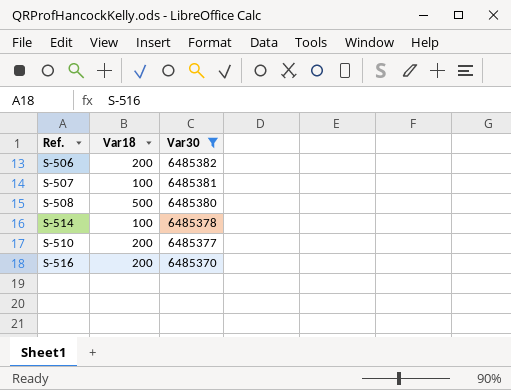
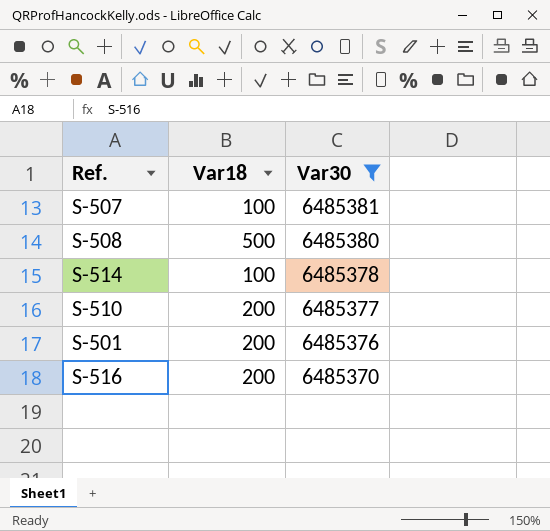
row S-506: 200 | 6485382 -> none
row S-501: none -> 200 | 6485376

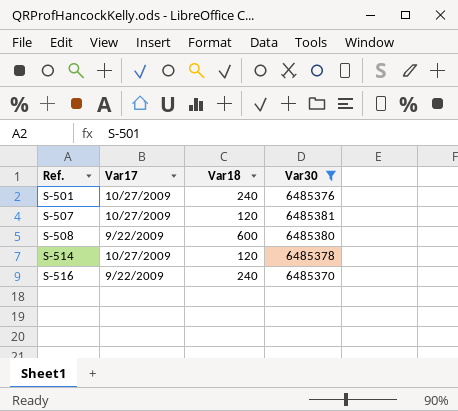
row order: Var30 descending -> Ref. ascending
column Var17 | position: none -> 2
row S-510: 200 | 6485377 -> none
S-501 | Var18: 200 -> 240
S-507 | Var18: 100 -> 120
S-508 | Var18: 500 -> 600
S-514 | Var18: 100 -> 120
S-516 | Var18: 200 -> 240

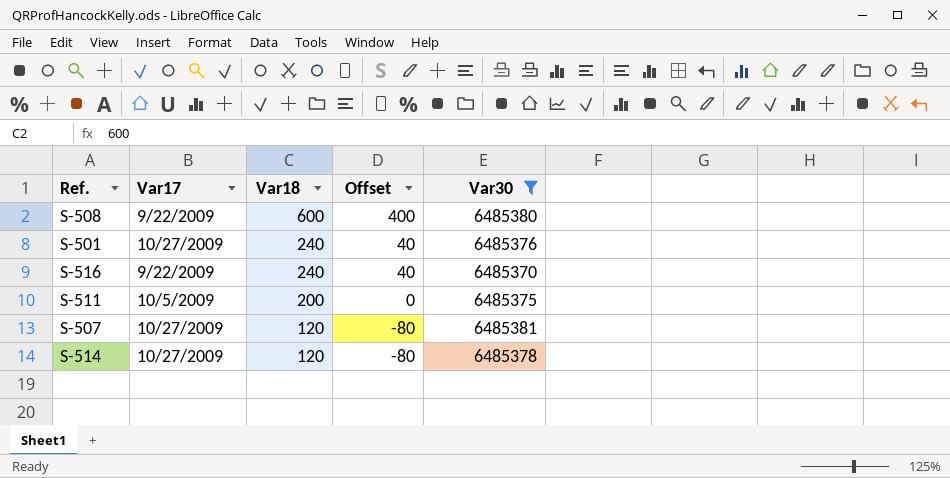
row order: Ref. ascending -> Var18 descending
column Offset | formula: none -> [Var18] - 200
row S-511: none -> 10/5/2009 | 200 | 0 | 6485375

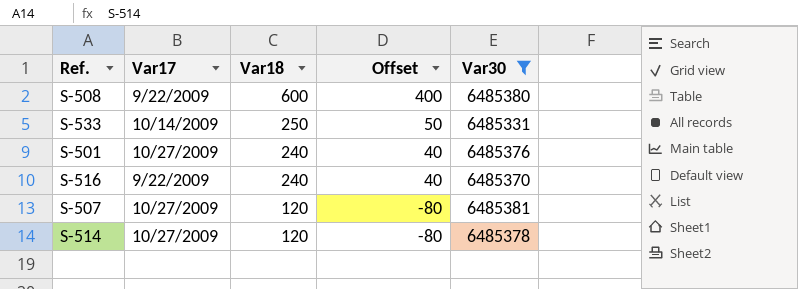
row S-511: 10/5/2009 | 200 | 0 | 6485375 -> none
row S-533: none -> 10/14/2009 | 250 | 50 | 6485331

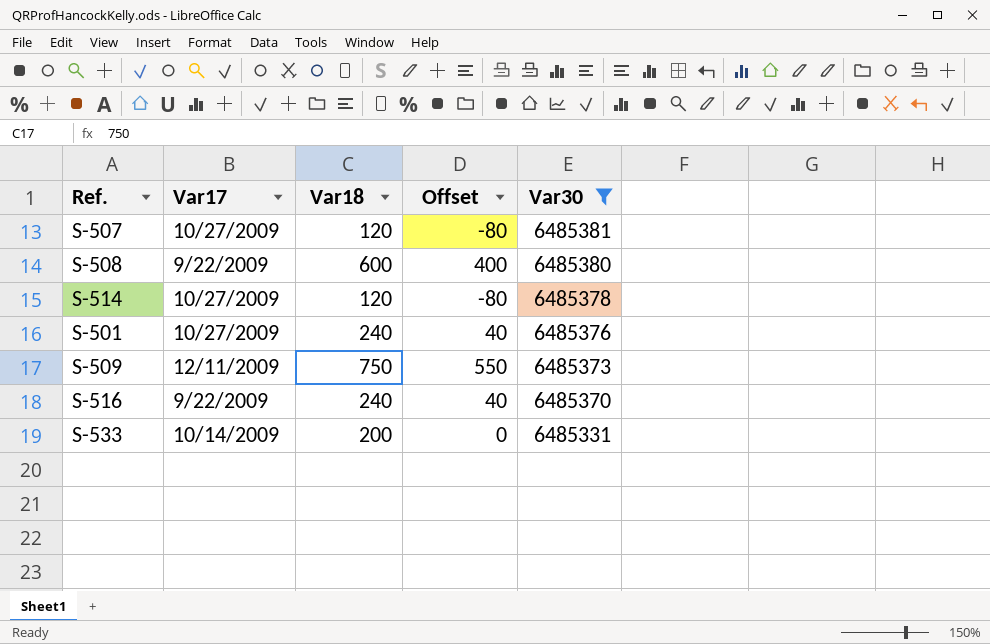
row order: Var18 descending -> Var30 descending
row S-509: none -> 12/11/2009 | 750 | 550 | 6485373
S-533 | Var18: 250 -> 200
S-533 | Offset: 50 -> 0

